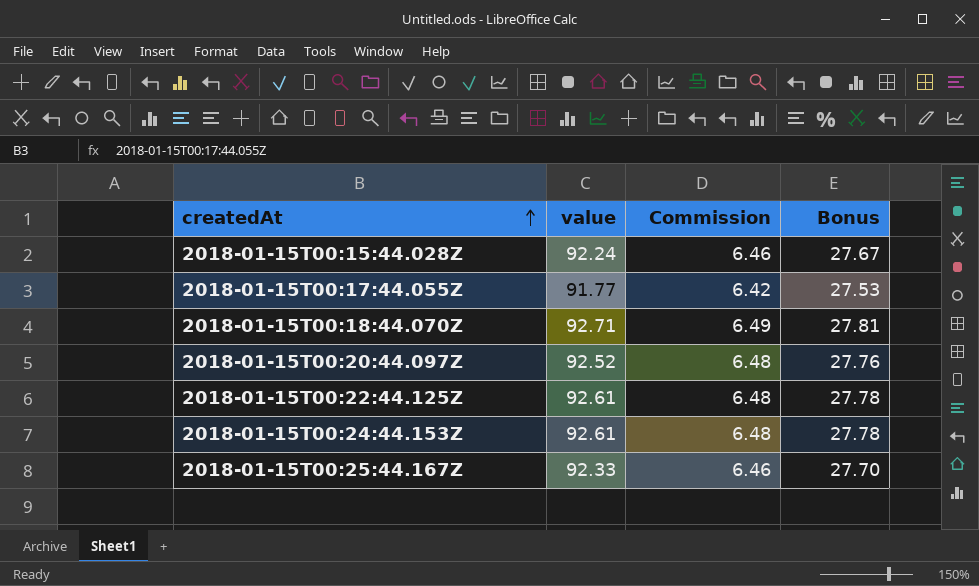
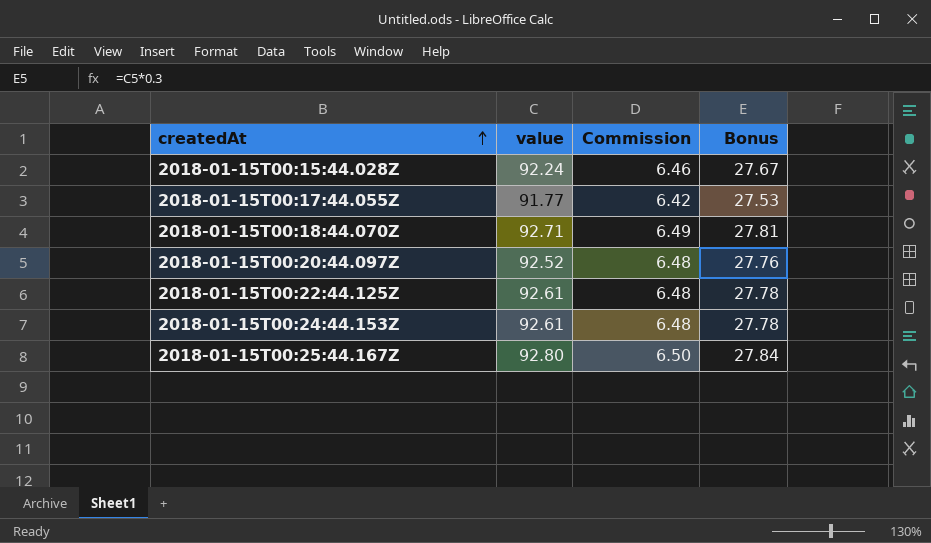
2018-01-15T00:25:44.167Z | value: 92.33 -> 92.80
2018-01-15T00:25:44.167Z | Commission: 6.46 -> 6.50
2018-01-15T00:25:44.167Z | Bonus: 27.70 -> 27.84

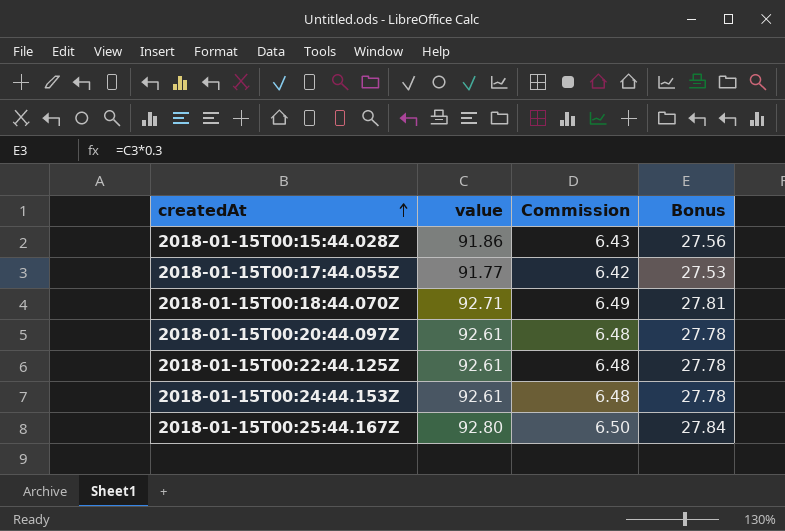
2018-01-15T00:15:44.028Z | value: 92.24 -> 91.86
2018-01-15T00:15:44.028Z | Commission: 6.46 -> 6.43
2018-01-15T00:15:44.028Z | Bonus: 27.67 -> 27.56
2018-01-15T00:20:44.097Z | value: 92.52 -> 92.61
2018-01-15T00:20:44.097Z | Bonus: 27.76 -> 27.78

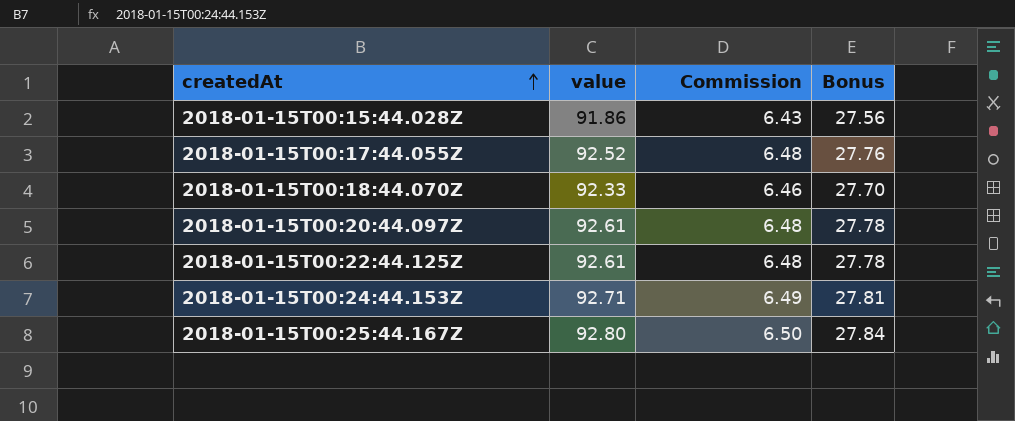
2018-01-15T00:17:44.055Z | value: 91.77 -> 92.52
2018-01-15T00:17:44.055Z | Commission: 6.42 -> 6.48
2018-01-15T00:17:44.055Z | Bonus: 27.53 -> 27.76
2018-01-15T00:18:44.070Z | value: 92.71 -> 92.33
2018-01-15T00:18:44.070Z | Commission: 6.49 -> 6.46
2018-01-15T00:18:44.070Z | Bonus: 27.81 -> 27.70
2018-01-15T00:24:44.153Z | value: 92.61 -> 92.71
2018-01-15T00:24:44.153Z | Commission: 6.48 -> 6.49
2018-01-15T00:24:44.153Z | Bonus: 27.78 -> 27.81

